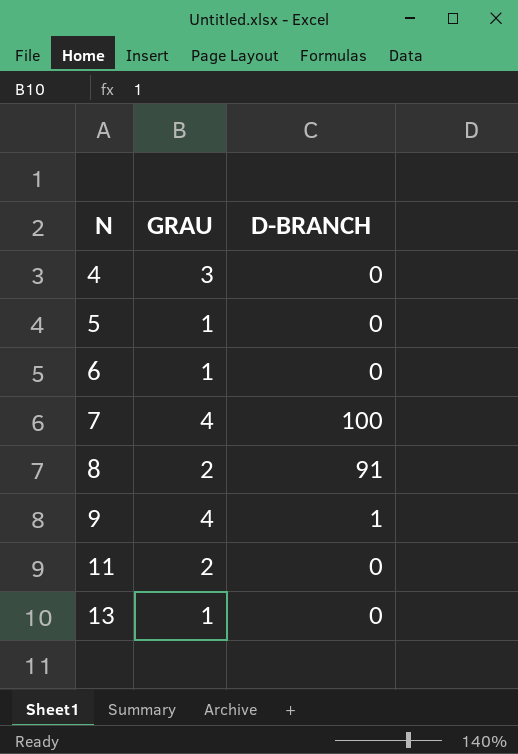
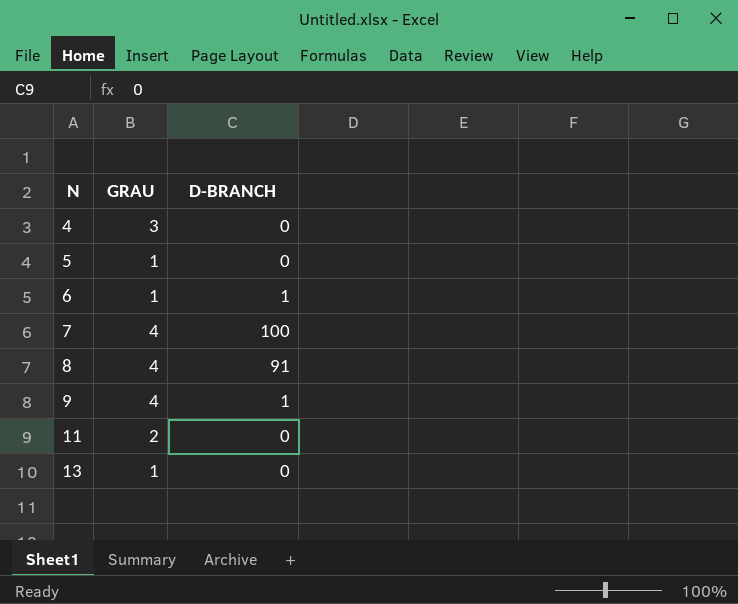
6 | D-BRANCH: 0 -> 1
8 | GRAU: 2 -> 4

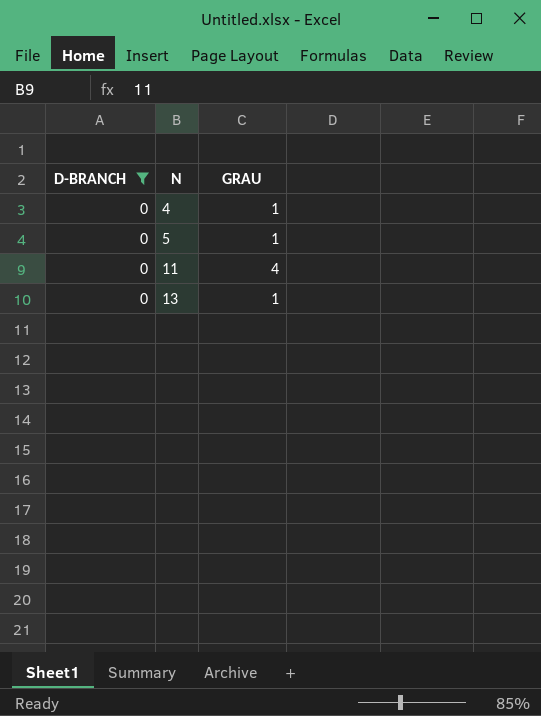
filter: none -> D-BRANCH = 0
column D-BRANCH | position: 3 -> 1
4 | GRAU: 3 -> 1
11 | GRAU: 2 -> 4

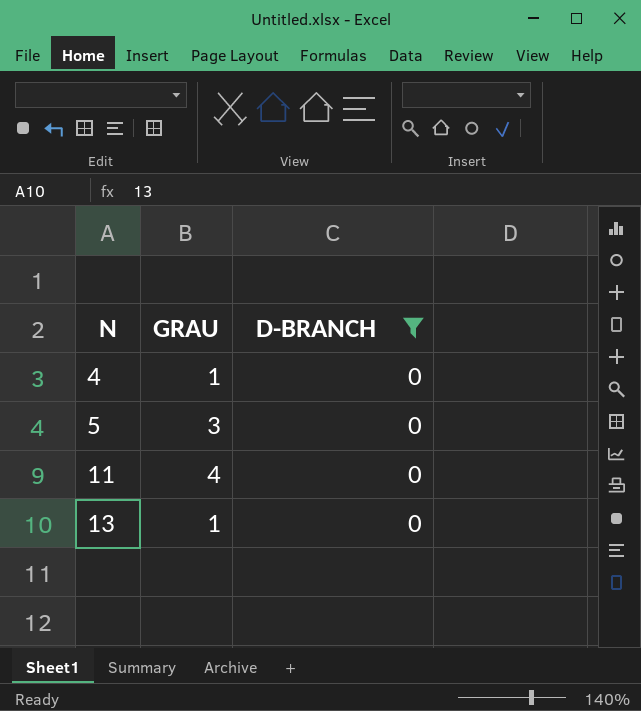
column D-BRANCH | position: 1 -> 3
5 | GRAU: 1 -> 3

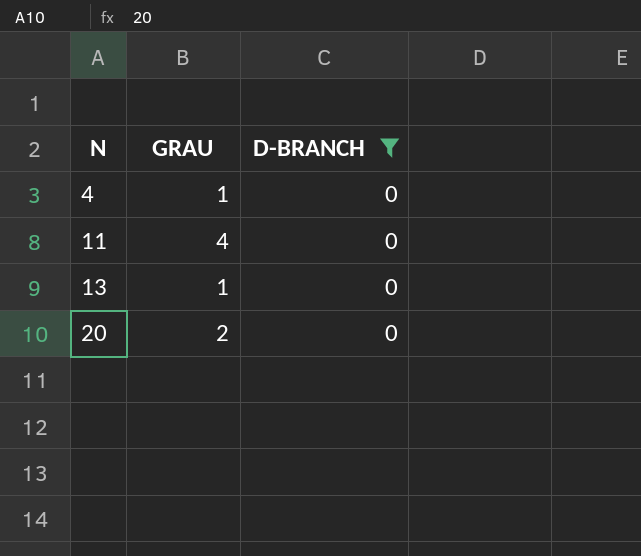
row 5: 3 | 0 -> none
row 20: none -> 2 | 0

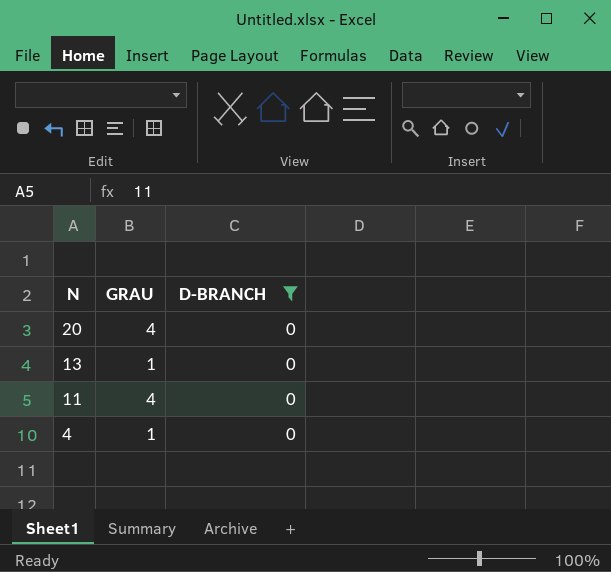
row order: N ascending -> N descending
20 | GRAU: 2 -> 4

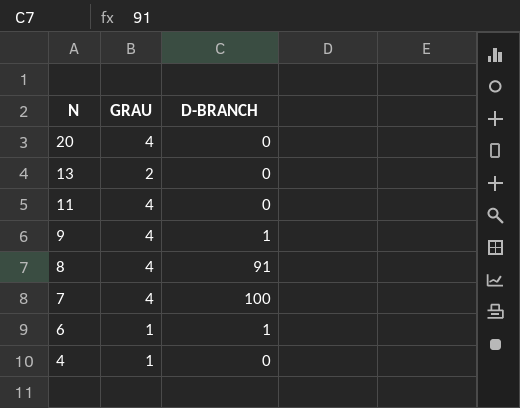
filter: D-BRANCH = 0 -> none
13 | GRAU: 1 -> 2

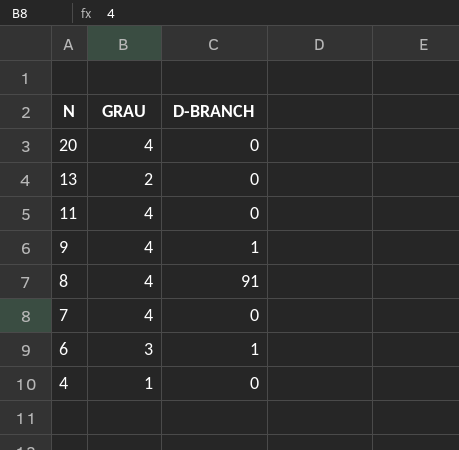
7 | D-BRANCH: 100 -> 0
6 | GRAU: 1 -> 3

